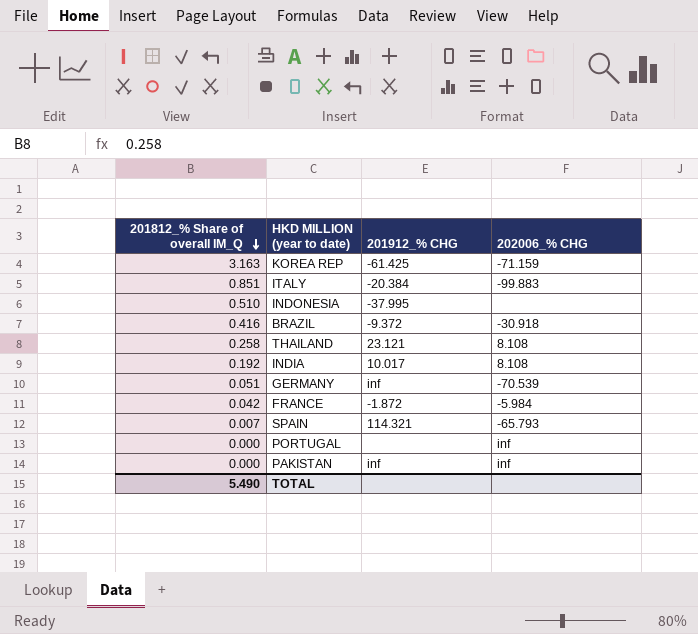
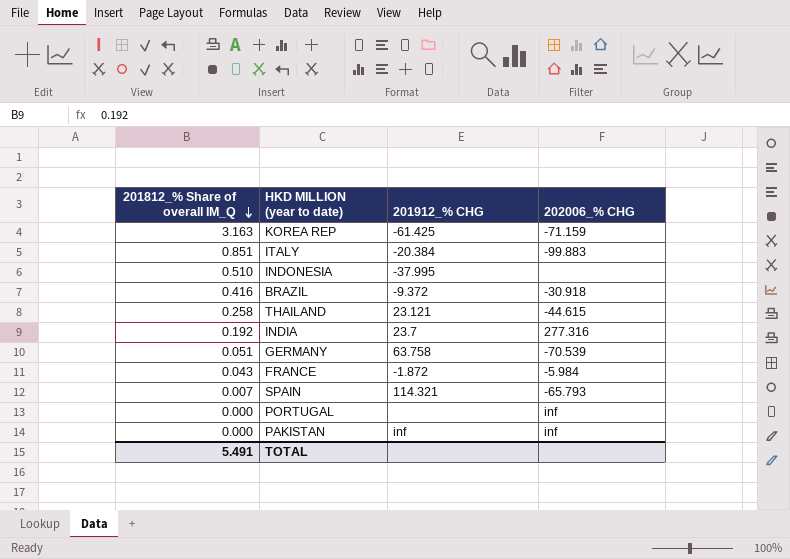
THAILAND | 202006_% CHG: 8.108 -> -44.615
INDIA | 201912_% CHG: 10.017 -> 23.7
INDIA | 202006_% CHG: 8.108 -> 277.316
GERMANY | 201912_% CHG: inf -> 63.758
FRANCE | 201812_% Share of overall IM_Q: 0.042 -> 0.043
TOTAL | 201812_% Share of overall IM_Q: 5.490 -> 5.491

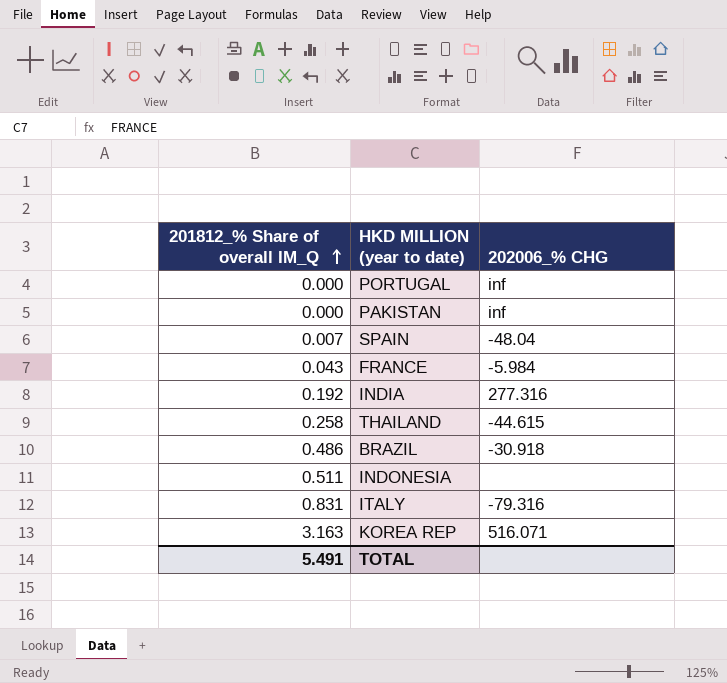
row order: 201812_% Share of overall IM_Q descending -> 201812_% Share of overall IM_Q ascending
column 201912_% CHG | position: 3 -> none
row GERMANY: 0.051 | 63.758 | -70.539 -> none
SPAIN | 202006_% CHG: -65.793 -> -48.04
BRAZIL | 201812_% Share of overall IM_Q: 0.416 -> 0.486
INDONESIA | 201812_% Share of overall IM_Q: 0.510 -> 0.511
ITALY | 201812_% Share of overall IM_Q: 0.851 -> 0.831
ITALY | 202006_% CHG: -99.883 -> -79.316
KOREA REP | 202006_% CHG: -71.159 -> 516.071

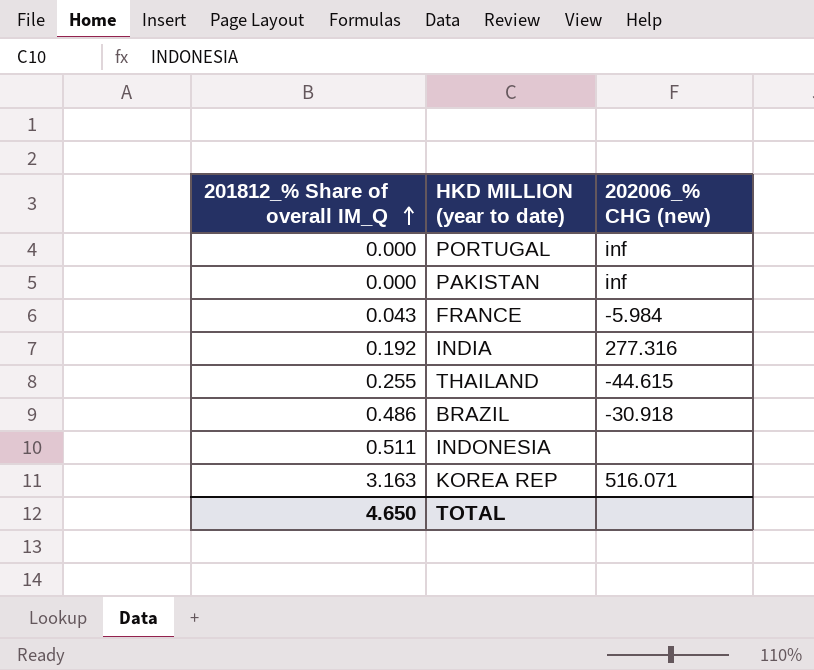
column name: 202006_% CHG -> 202006_% CHG (new)
row SPAIN: 0.007 | -48.04 -> none
row ITALY: 0.831 | -79.316 -> none
THAILAND | 201812_% Share of overall IM_Q: 0.258 -> 0.255
TOTAL | 201812_% Share of overall IM_Q: 5.491 -> 4.650

